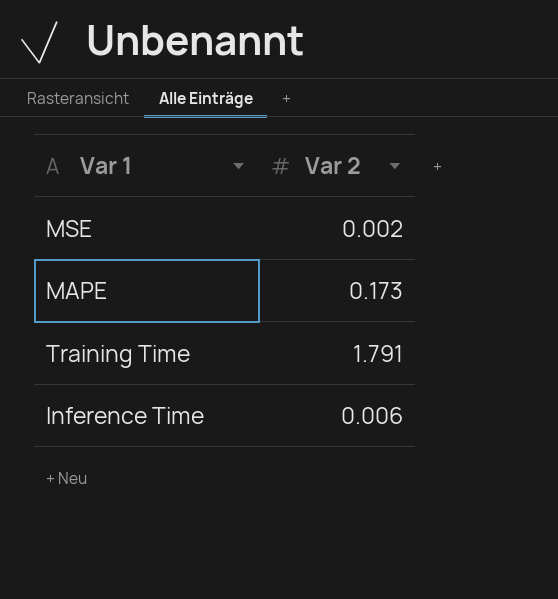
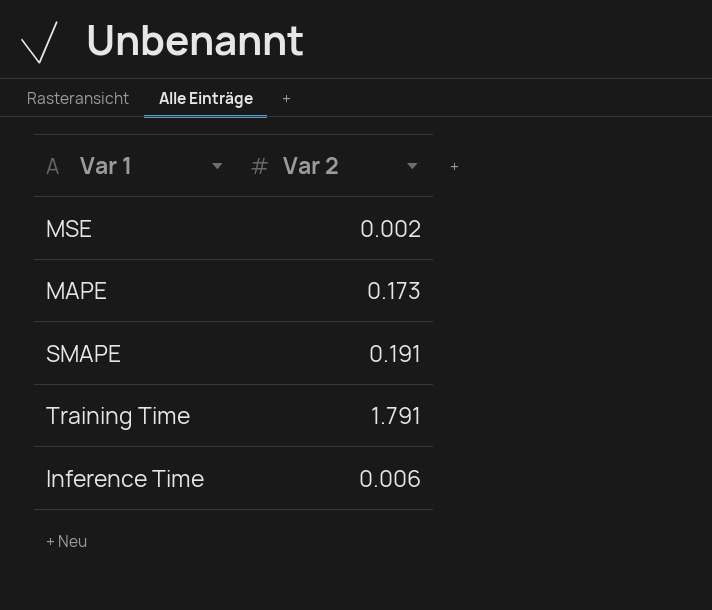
row SMAPE: none -> 0.191

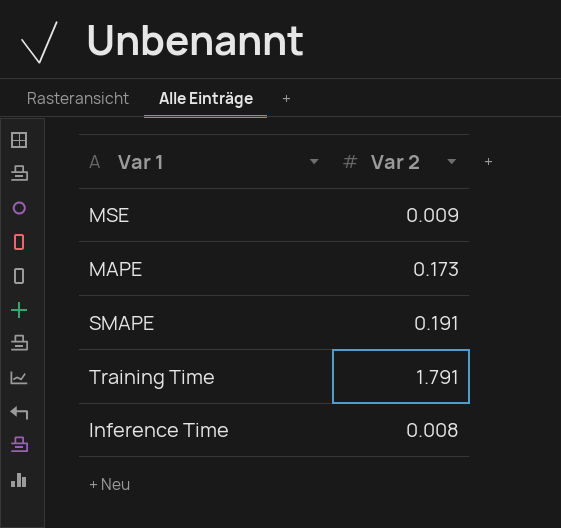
MSE | Var 2: 0.002 -> 0.009
Inference Time | Var 2: 0.006 -> 0.008

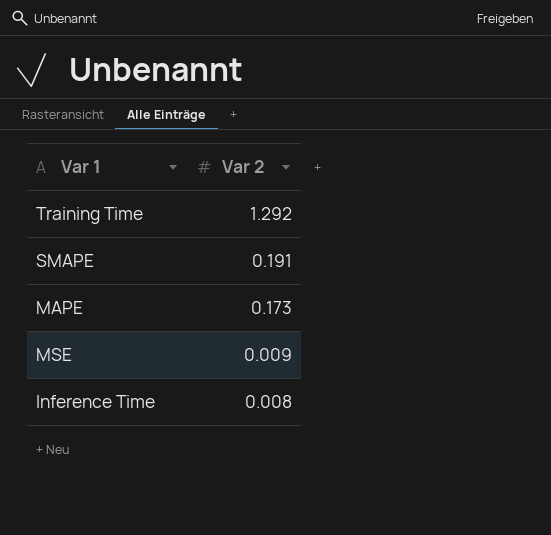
row order: none -> Var 2 descending
Training Time | Var 2: 1.791 -> 1.292

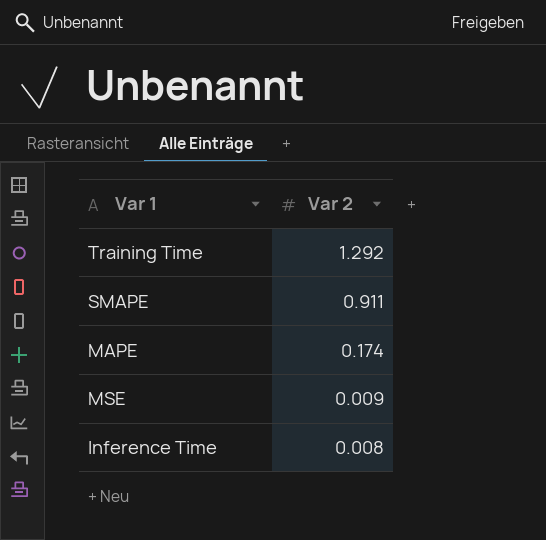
SMAPE | Var 2: 0.191 -> 0.911
MAPE | Var 2: 0.173 -> 0.174

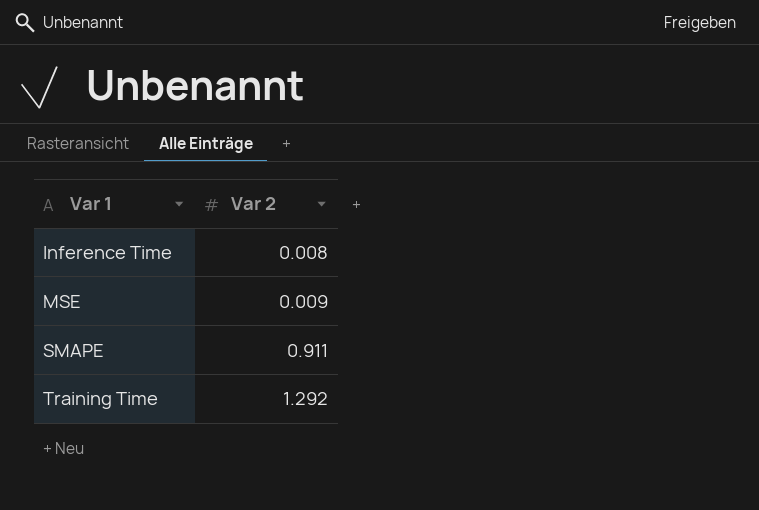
row order: Var 2 descending -> Var 1 ascending
row MAPE: 0.174 -> none

